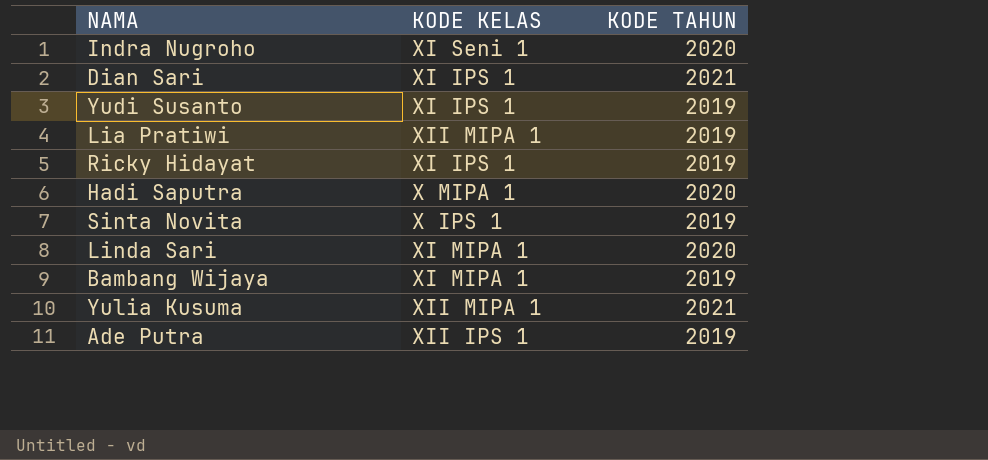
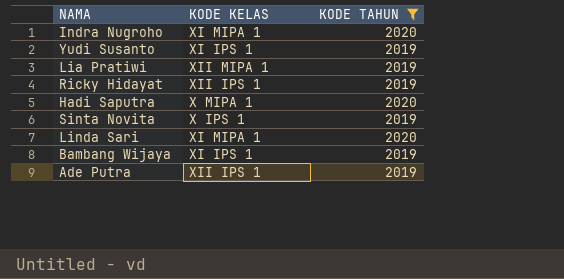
filter: none -> KODE TAHUN != 2021
Indra Nugroho | KODE KELAS: XI Seni 1 -> XI MIPA 1
Ricky Hidayat | KODE KELAS: XI IPS 1 -> XII IPS 1
Bambang Wijaya | KODE KELAS: XI MIPA 1 -> XI IPS 1

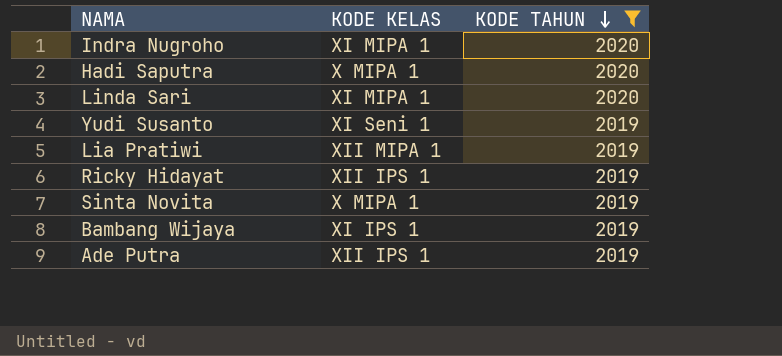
row order: none -> KODE TAHUN descending
Yudi Susanto | KODE KELAS: XI IPS 1 -> XI Seni 1
Sinta Novita | KODE KELAS: X IPS 1 -> X MIPA 1

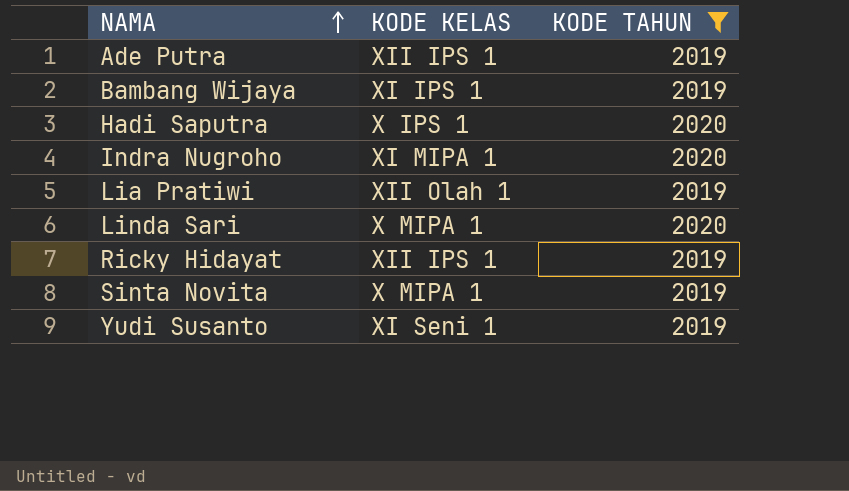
row order: KODE TAHUN descending -> NAMA ascending
Hadi Saputra | KODE KELAS: X MIPA 1 -> X IPS 1
Lia Pratiwi | KODE KELAS: XII MIPA 1 -> XII Olah 1
Linda Sari | KODE KELAS: XI MIPA 1 -> X MIPA 1

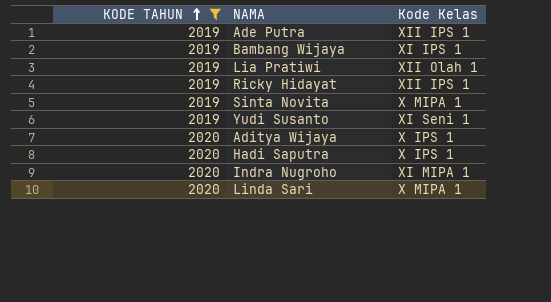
row order: NAMA ascending -> KODE TAHUN ascending
column KODE TAHUN | position: 3 -> 1
column name: KODE KELAS -> Kode Kelas
row Aditya Wijaya: none -> 2020 | X IPS 1

